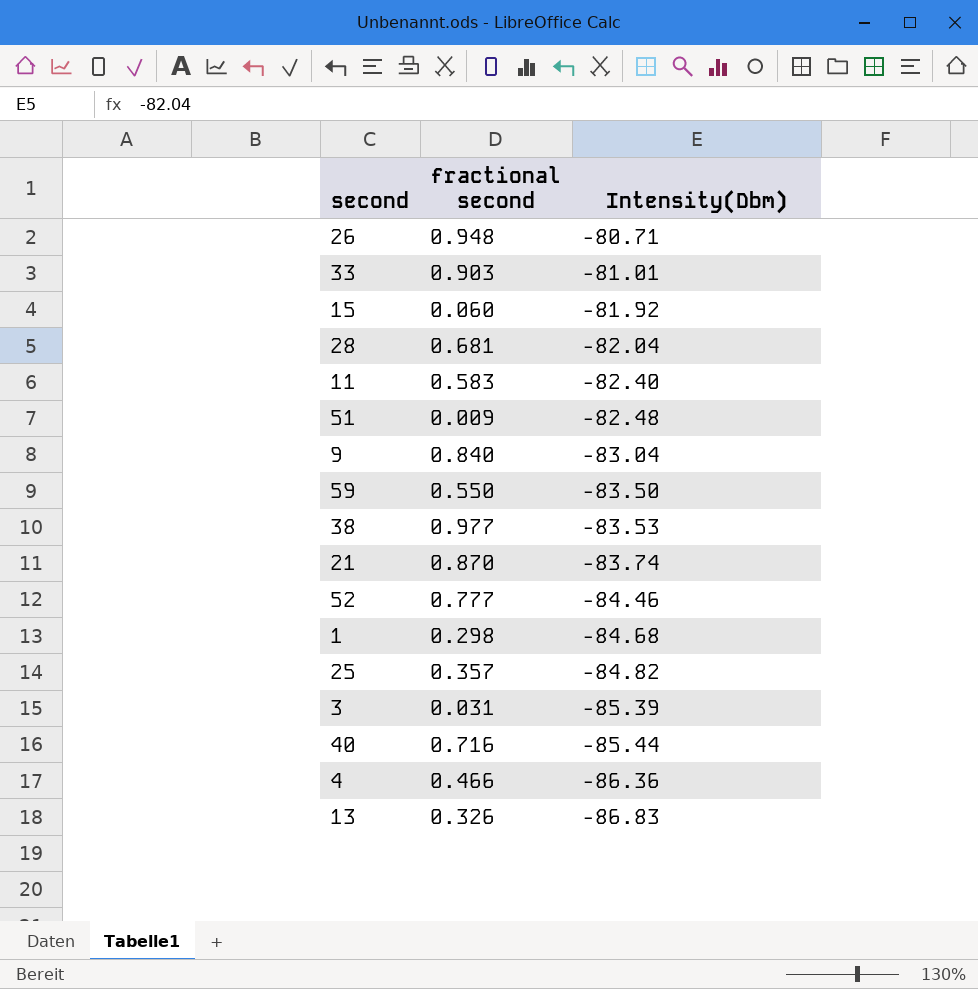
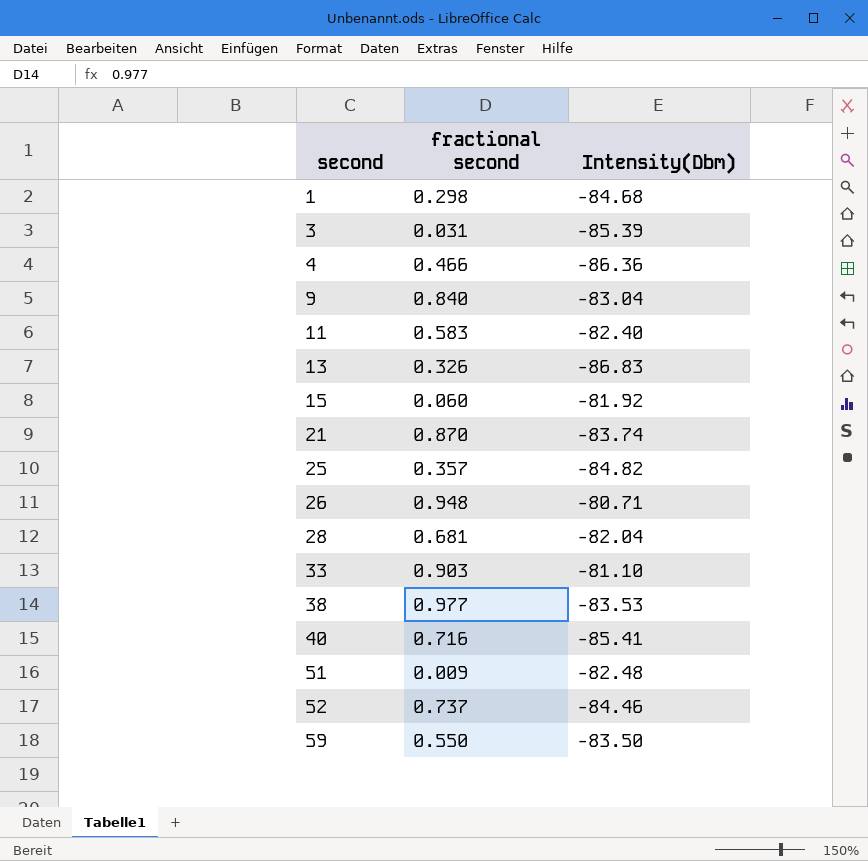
row order: Intensity(Dbm) descending -> second ascending
33 | Intensity(Dbm): -81.01 -> -81.10
40 | Intensity(Dbm): -85.44 -> -85.41
52 | fractional second: 0.777 -> 0.737

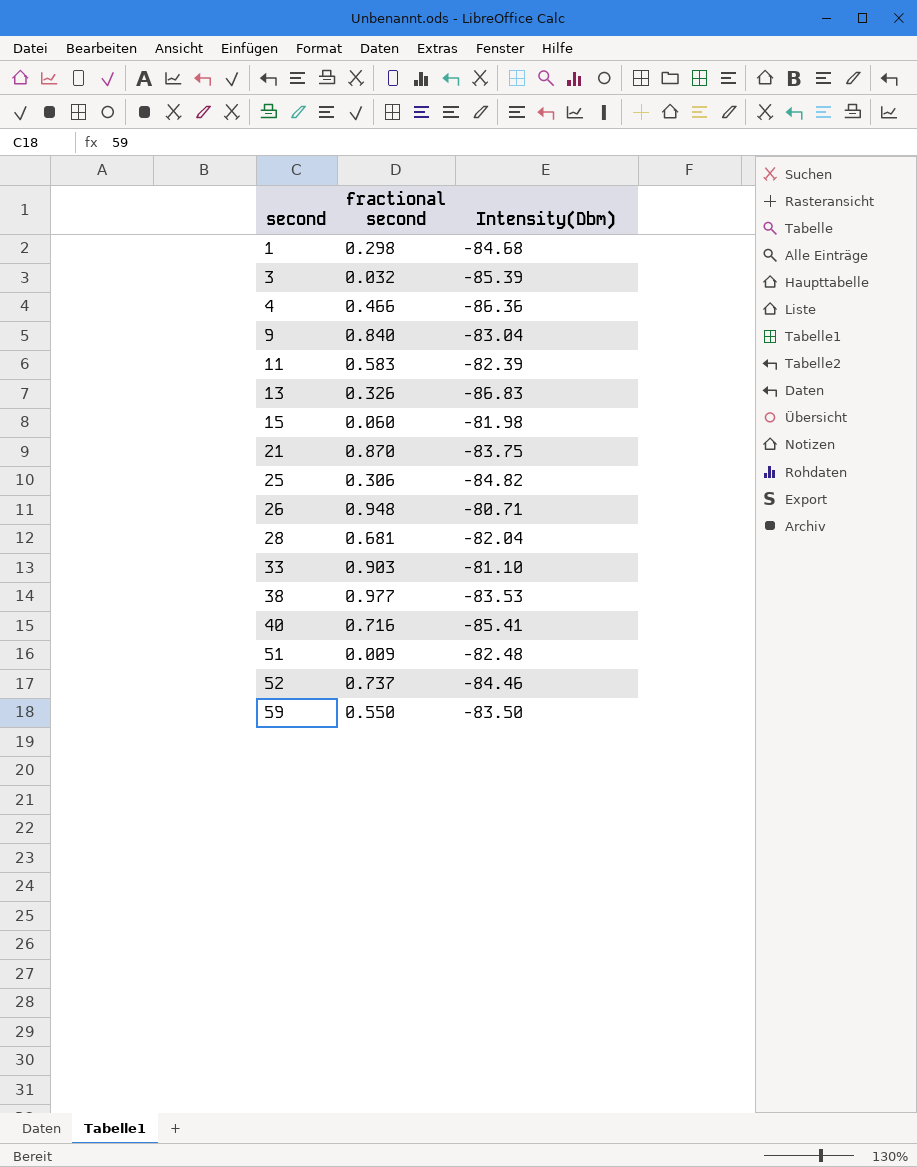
3 | fractional second: 0.031 -> 0.032
11 | Intensity(Dbm): -82.40 -> -82.39
15 | Intensity(Dbm): -81.92 -> -81.98
21 | Intensity(Dbm): -83.74 -> -83.75
25 | fractional second: 0.357 -> 0.306

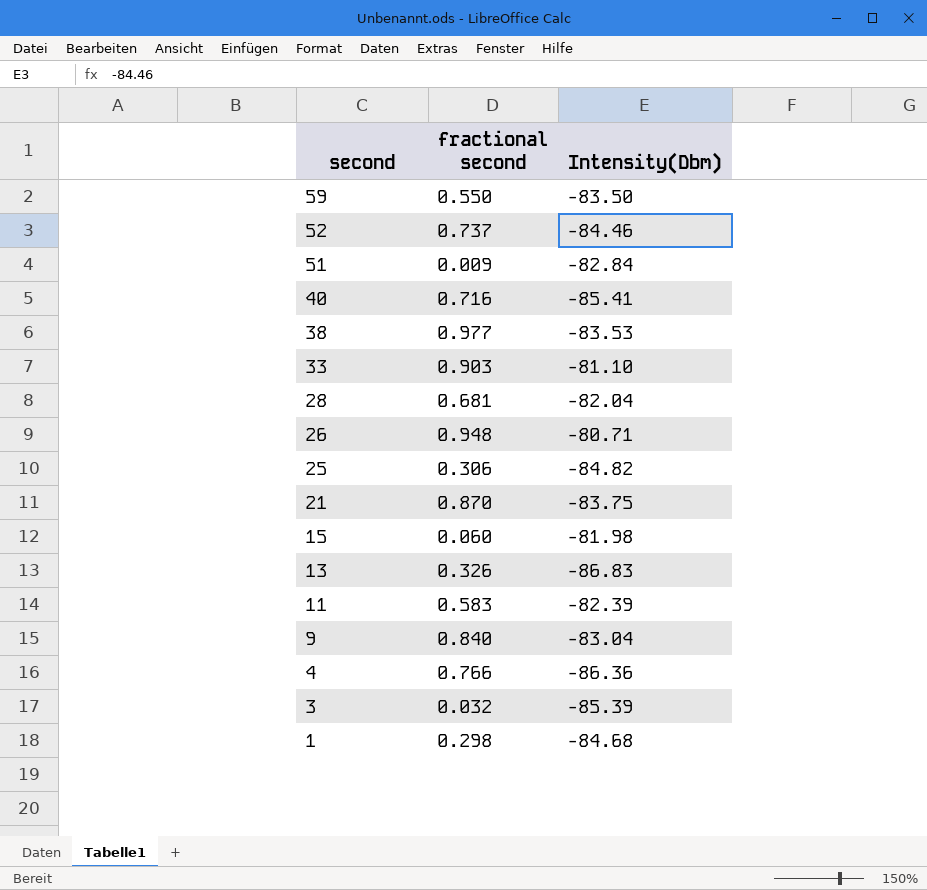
row order: second ascending -> second descending
51 | Intensity(Dbm): -82.48 -> -82.84
4 | fractional second: 0.466 -> 0.766

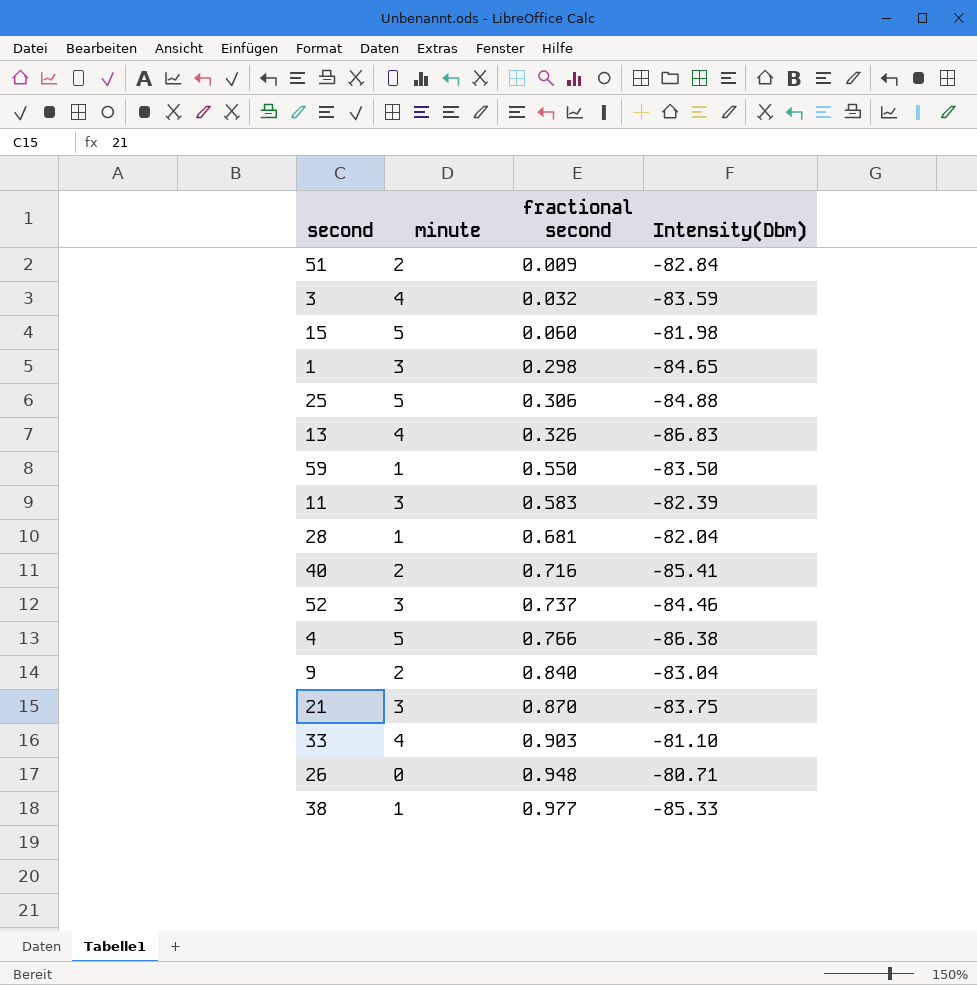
row order: second descending -> fractional second ascending
column minute | position: none -> 2
3 | Intensity(Dbm): -85.39 -> -83.59
1 | Intensity(Dbm): -84.68 -> -84.65
25 | Intensity(Dbm): -84.82 -> -84.88
4 | Intensity(Dbm): -86.36 -> -86.38
38 | Intensity(Dbm): -83.53 -> -85.33

